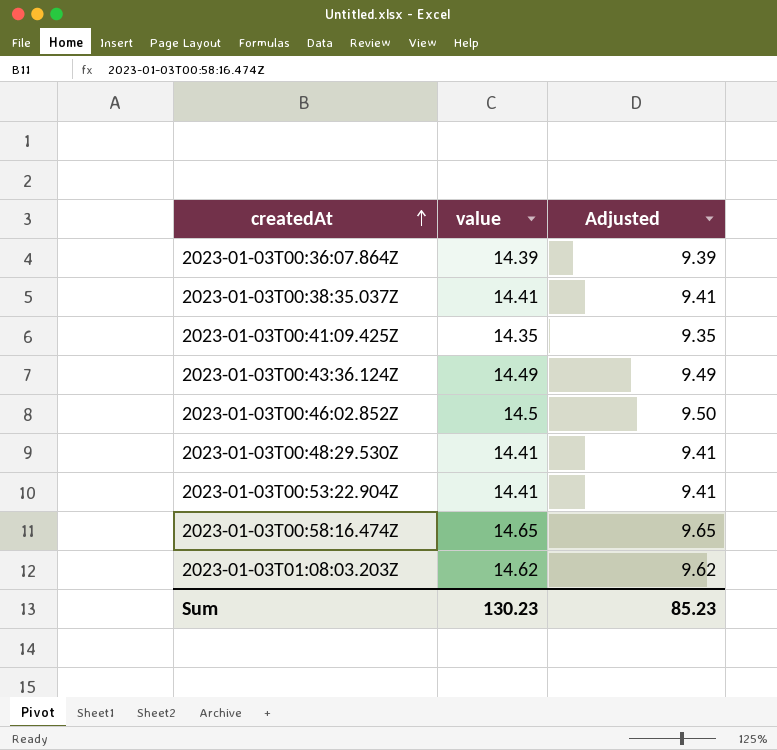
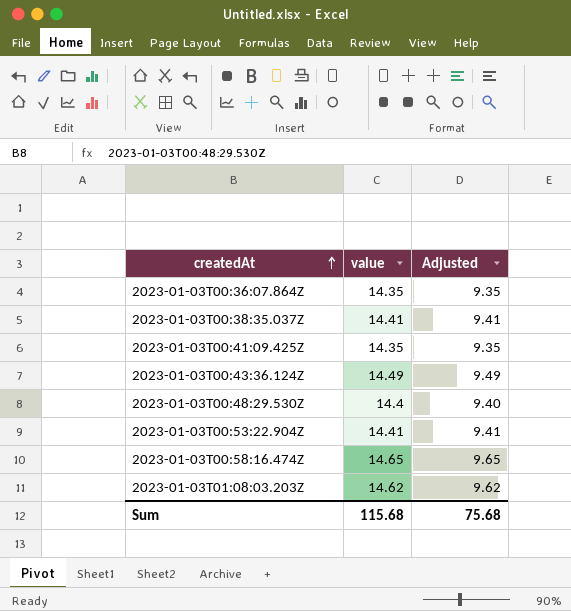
row 2023-01-03T00:46:02.852Z: 14.5 | 9.50 -> none
2023-01-03T00:36:07.864Z | value: 14.39 -> 14.35
2023-01-03T00:36:07.864Z | Adjusted: 9.39 -> 9.35
2023-01-03T00:48:29.530Z | value: 14.41 -> 14.4
2023-01-03T00:48:29.530Z | Adjusted: 9.41 -> 9.40
Sum | value: 130.23 -> 115.68
Sum | Adjusted: 85.23 -> 75.68

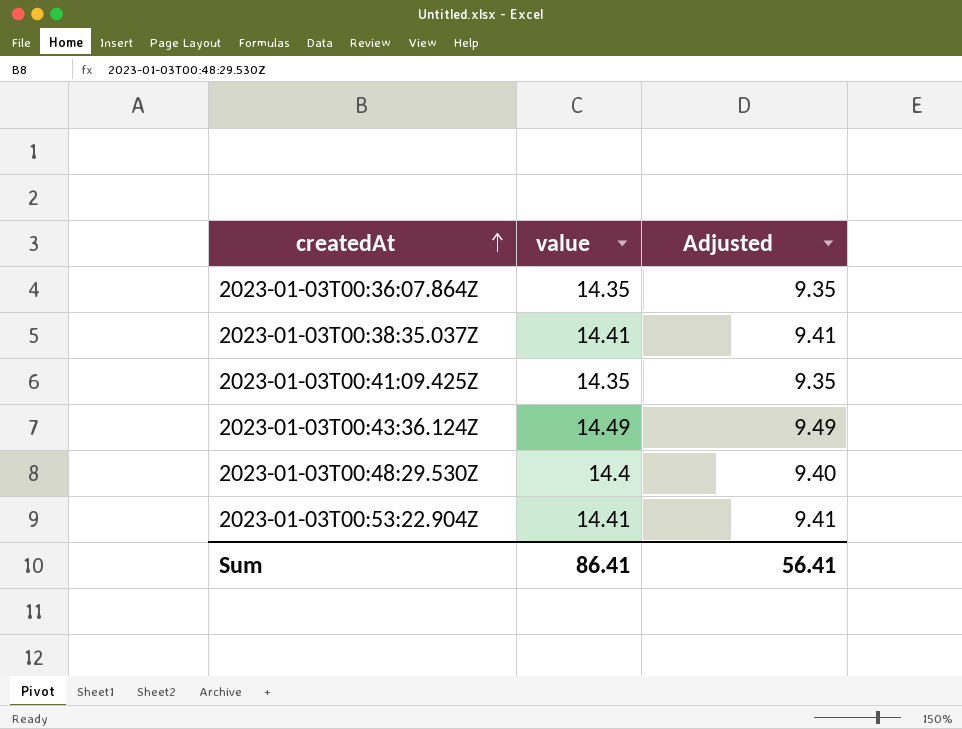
row 2023-01-03T00:58:16.474Z: 14.65 | 9.65 -> none
row 2023-01-03T01:08:03.203Z: 14.62 | 9.62 -> none
Sum | value: 115.68 -> 86.41
Sum | Adjusted: 75.68 -> 56.41

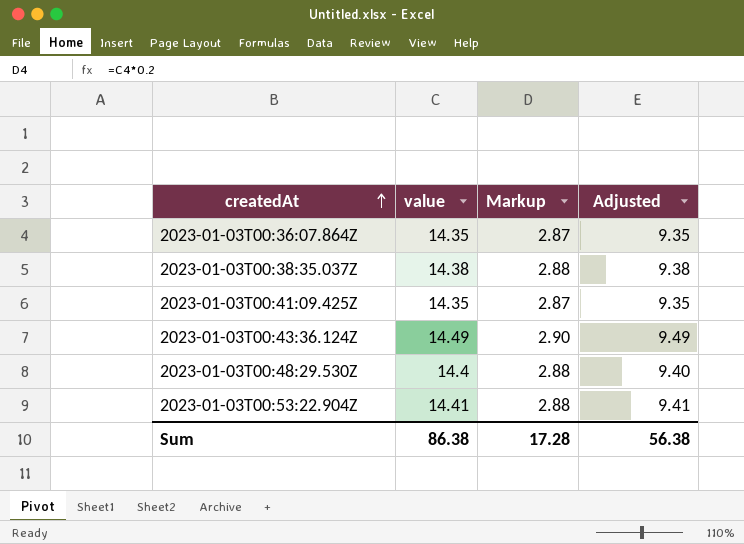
column Markup | formula: none -> [value] * 0.2
2023-01-03T00:38:35.037Z | value: 14.41 -> 14.38
2023-01-03T00:38:35.037Z | Adjusted: 9.41 -> 9.38
Sum | value: 86.41 -> 86.38
Sum | Adjusted: 56.41 -> 56.38

